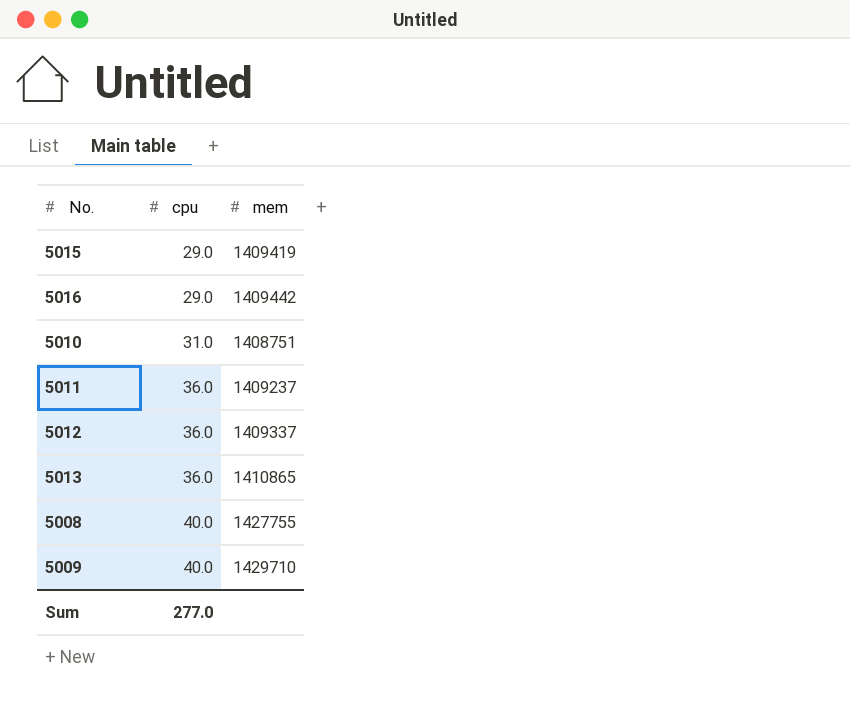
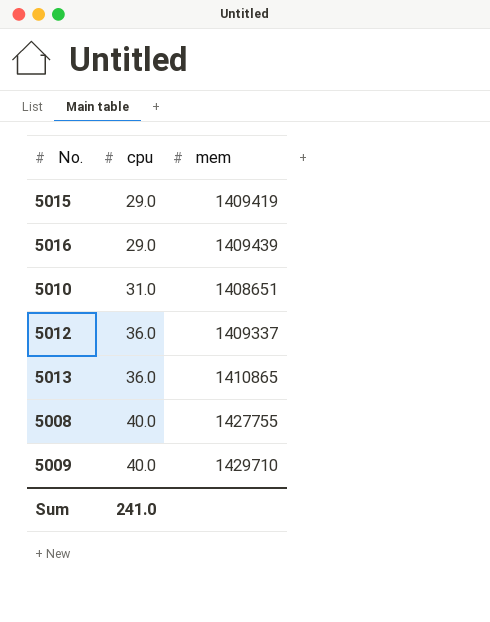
row 5011: 36.0 | 1409237 -> none
5016 | mem: 1409442 -> 1409439
5010 | mem: 1408751 -> 1408651
Sum | cpu: 277.0 -> 241.0

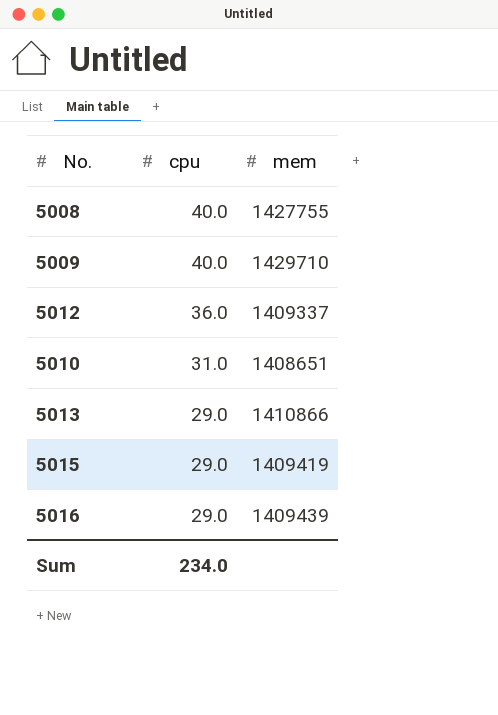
row order: cpu ascending -> cpu descending
5013 | cpu: 36.0 -> 29.0
5013 | mem: 1410865 -> 1410866
Sum | cpu: 241.0 -> 234.0

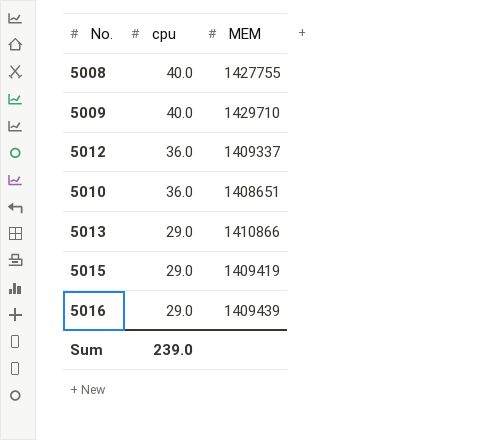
column name: mem -> MEM
5010 | cpu: 31.0 -> 36.0
Sum | cpu: 234.0 -> 239.0

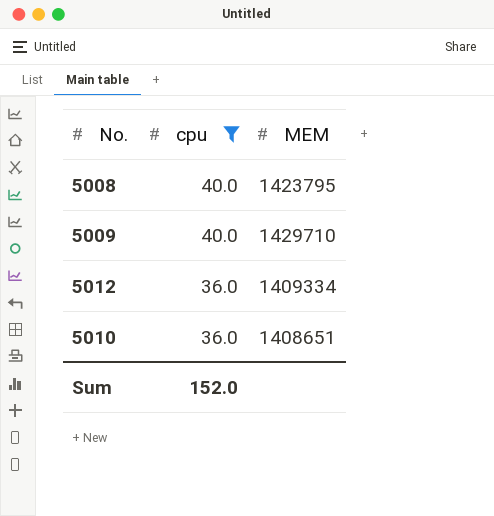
filter: none -> cpu != 29.0
5008 | MEM: 1427755 -> 1423795
5012 | MEM: 1409337 -> 1409334
Sum | cpu: 239.0 -> 152.0

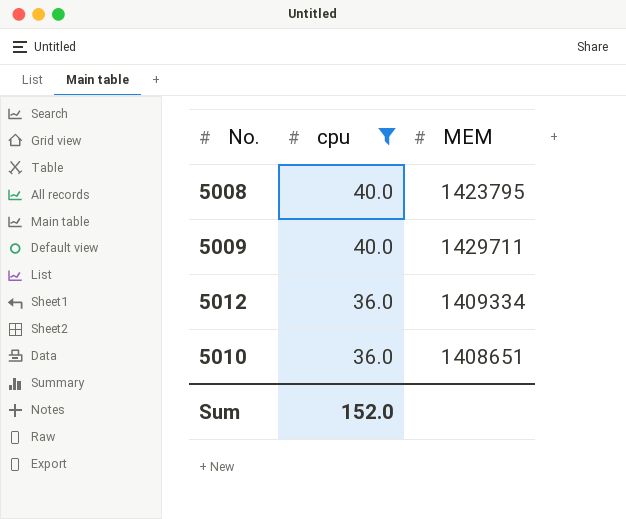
5009 | MEM: 1429710 -> 1429711

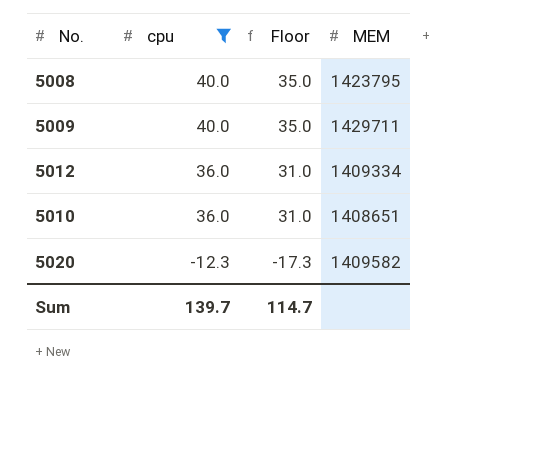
column Floor | formula: none -> [cpu] - 5
row 5020: none -> -12.3 | -17.3 | 1409582
Sum | cpu: 152.0 -> 139.7

